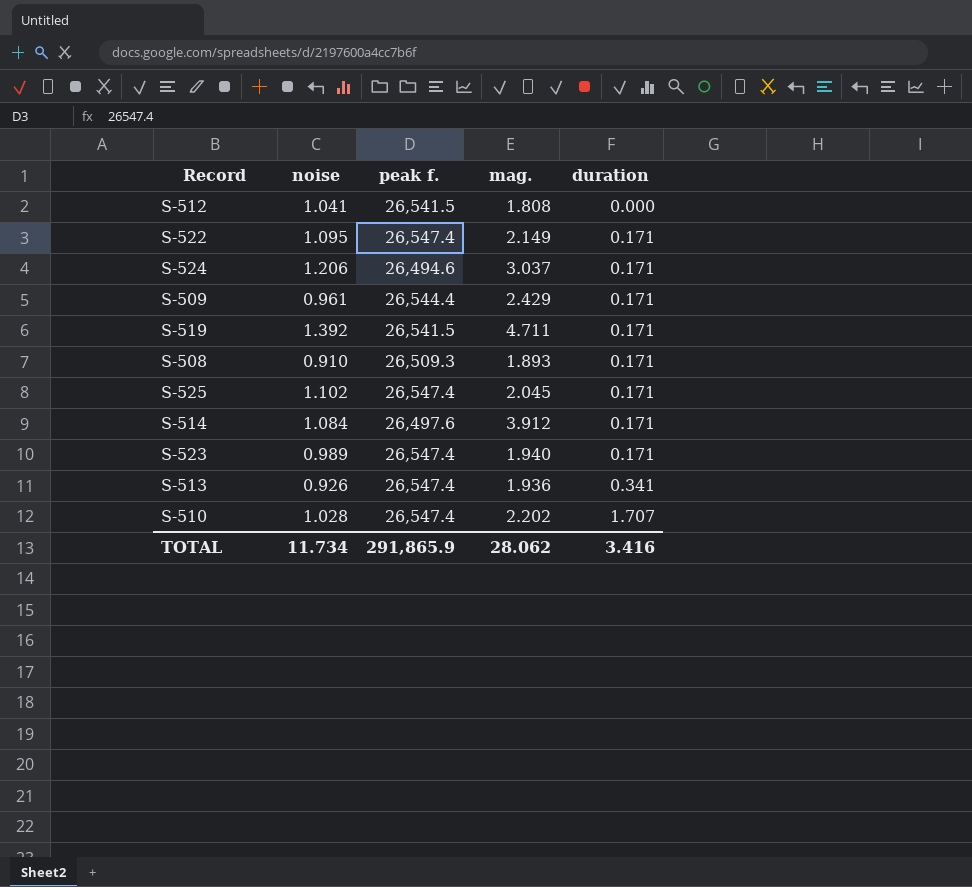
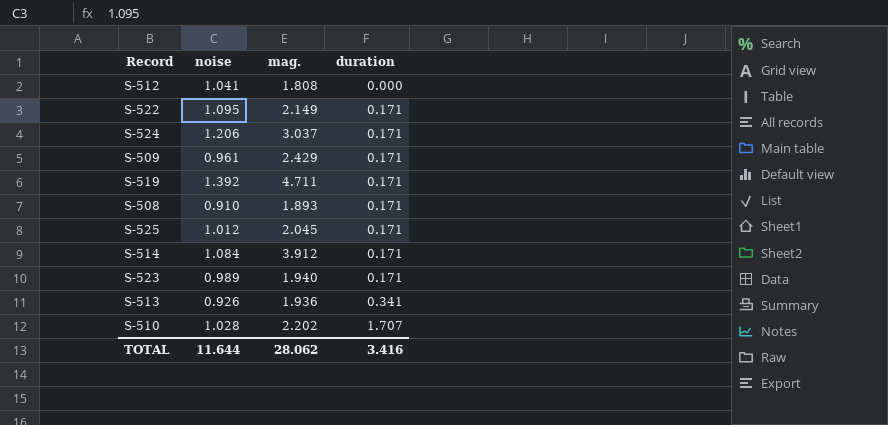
column peak f. | position: 3 -> none
S-525 | noise: 1.102 -> 1.012
TOTAL | noise: 11.734 -> 11.644

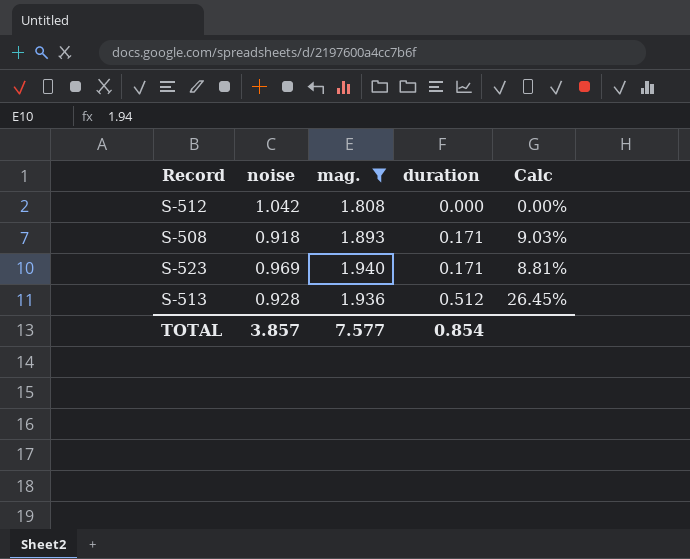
filter: none -> mag. <= 1.940
column Calc | formula: none -> [duration] / [mag.]
S-512 | noise: 1.041 -> 1.042
S-508 | noise: 0.910 -> 0.918
S-523 | noise: 0.989 -> 0.969
S-513 | noise: 0.926 -> 0.928
S-513 | duration: 0.341 -> 0.512
TOTAL | noise: 11.644 -> 3.857
TOTAL | mag.: 28.062 -> 7.577
TOTAL | duration: 3.416 -> 0.854

